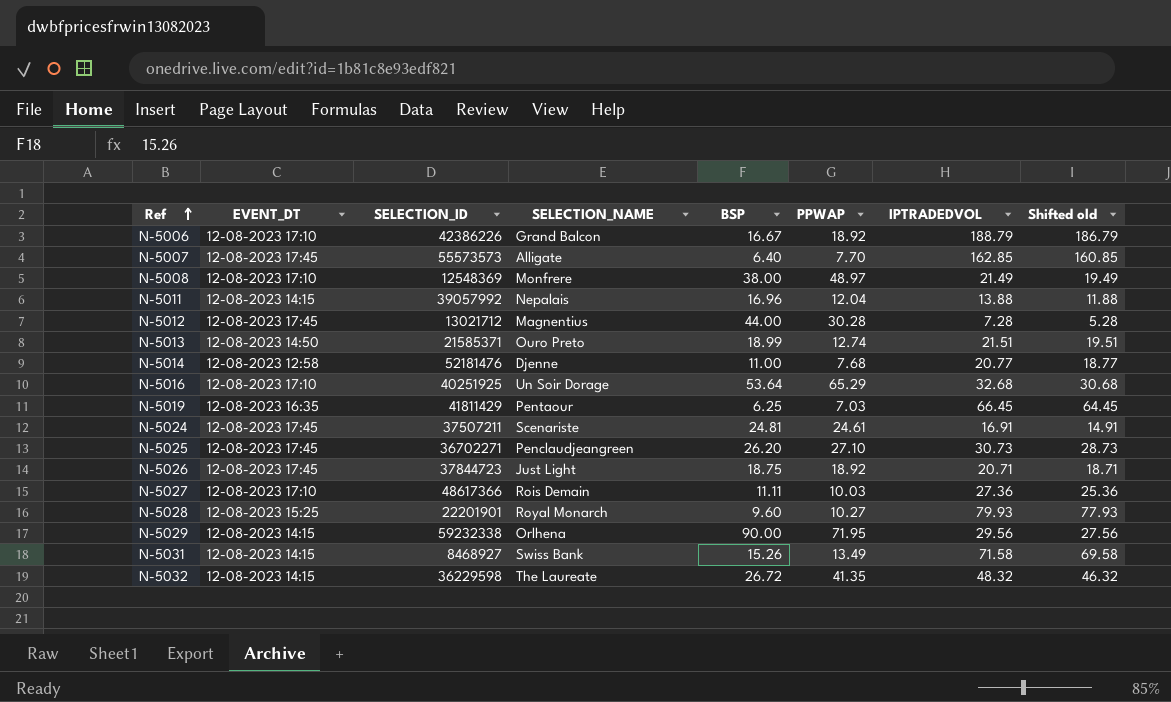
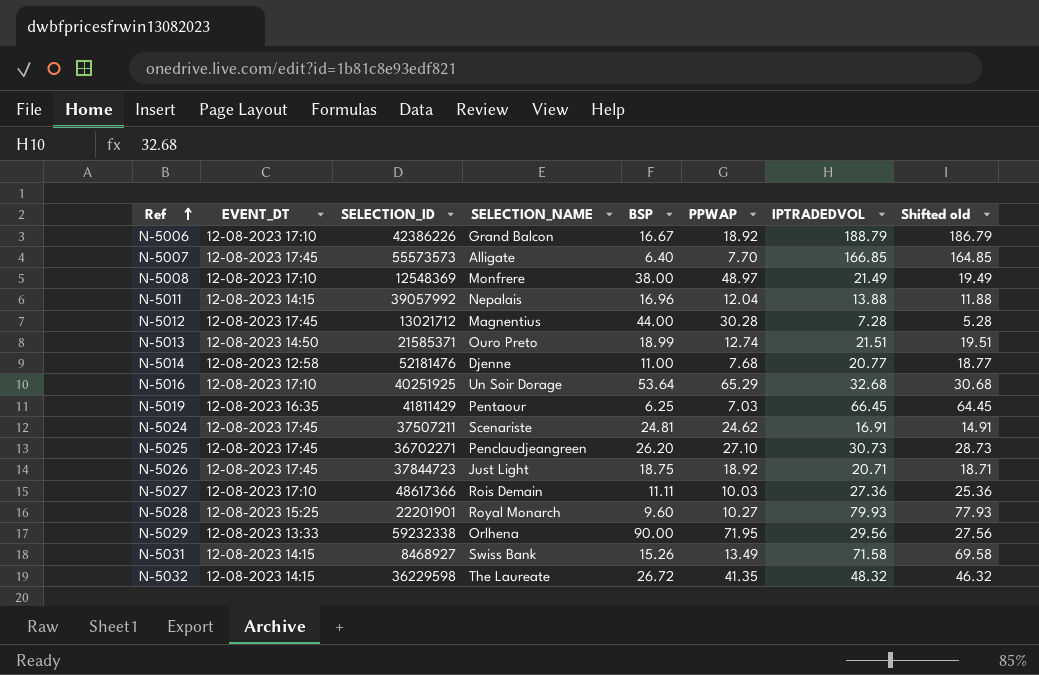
N-5007 | IPTRADEDVOL: 162.85 -> 166.85
N-5007 | Shifted old: 160.85 -> 164.85
N-5024 | PPWAP: 24.61 -> 24.62
N-5029 | EVENT_DT: 12-08-2023 14:15 -> 12-08-2023 13:33

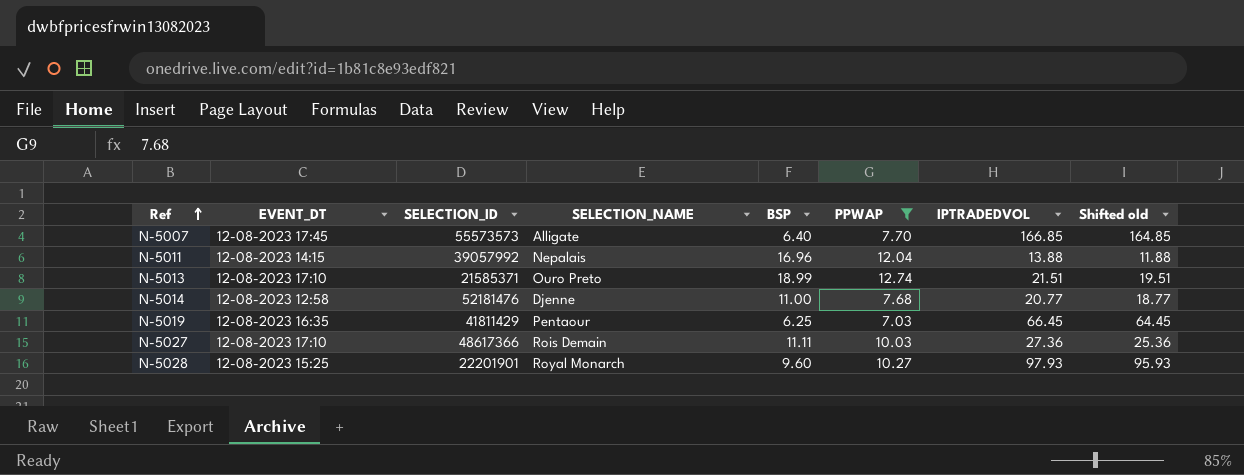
filter: none -> PPWAP <= 12.74
N-5013 | EVENT_DT: 12-08-2023 14:50 -> 12-08-2023 17:10
N-5028 | IPTRADEDVOL: 79.93 -> 97.93
N-5028 | Shifted old: 77.93 -> 95.93

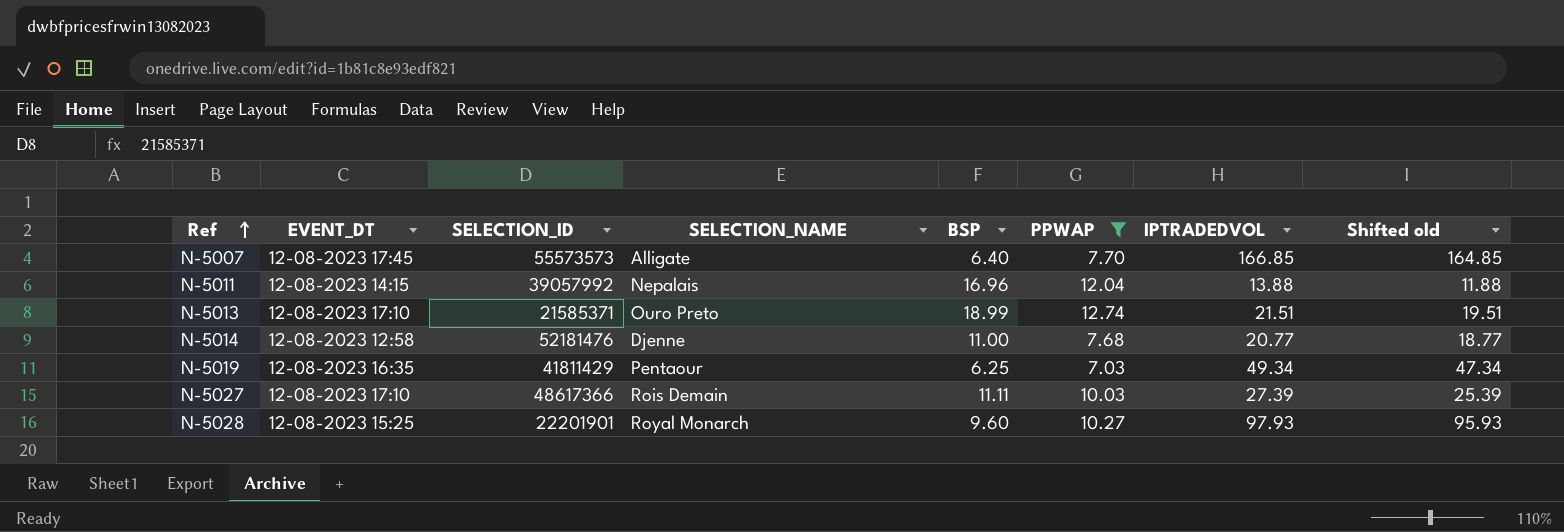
N-5019 | IPTRADEDVOL: 66.45 -> 49.34
N-5019 | Shifted old: 64.45 -> 47.34
N-5027 | IPTRADEDVOL: 27.36 -> 27.39
N-5027 | Shifted old: 25.36 -> 25.39

